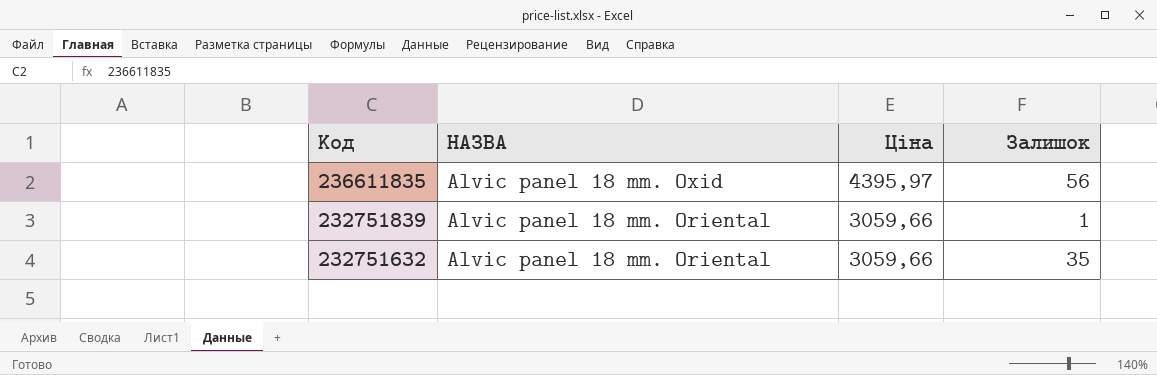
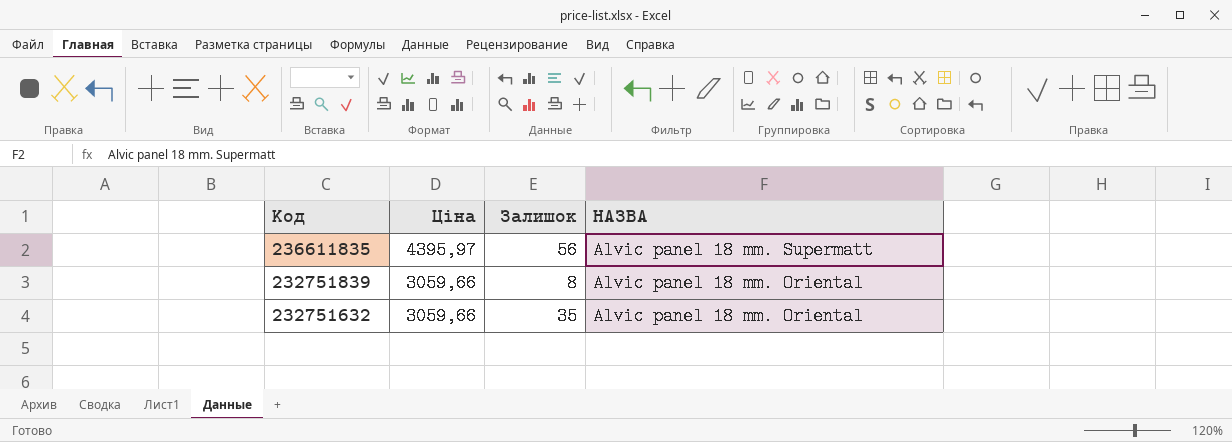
column НАЗВА | position: 2 -> 4
236611835 | НАЗВА: Alvic panel 18 mm. Oxid -> Alvic panel 18 mm. Supermatt
232751839 | Залишок: 1 -> 8

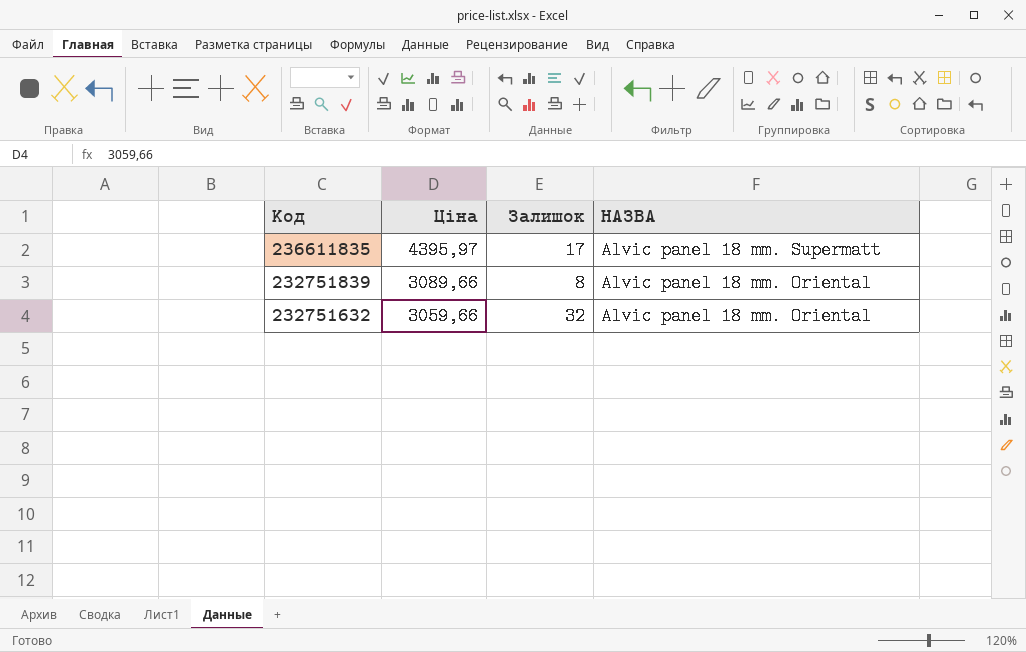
236611835 | Залишок: 56 -> 17
232751839 | Ціна: 3059,66 -> 3089,66
232751632 | Залишок: 35 -> 32

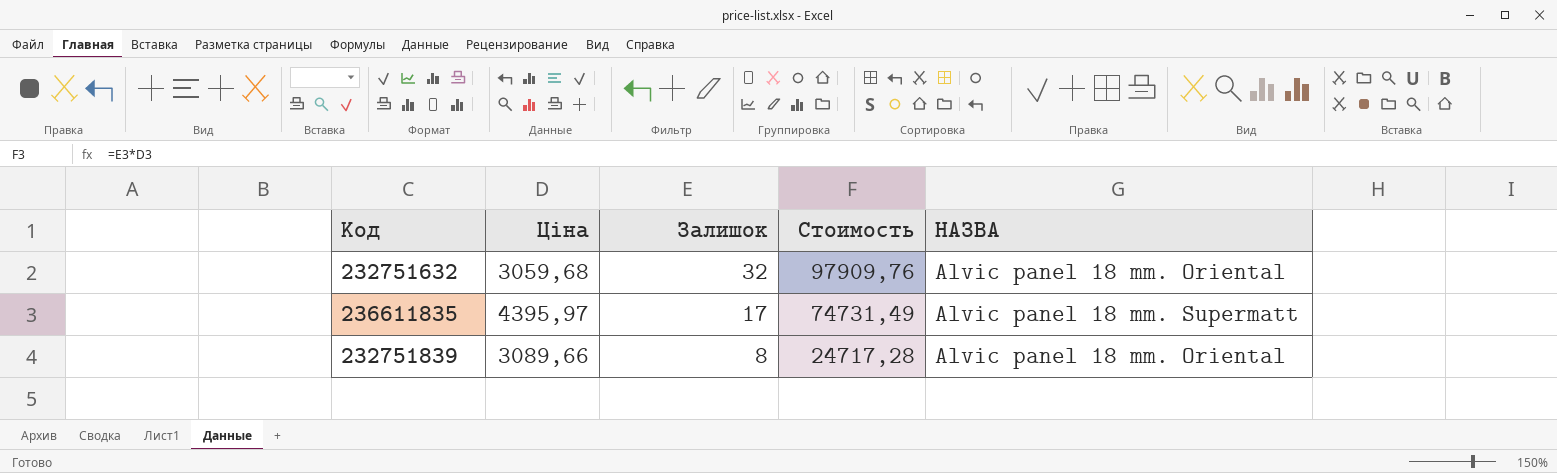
row order: Код descending -> Залишок descending
column Стоимость | formula: none -> [Ціна] * [Залишок]
232751632 | Ціна: 3059,66 -> 3059,68

